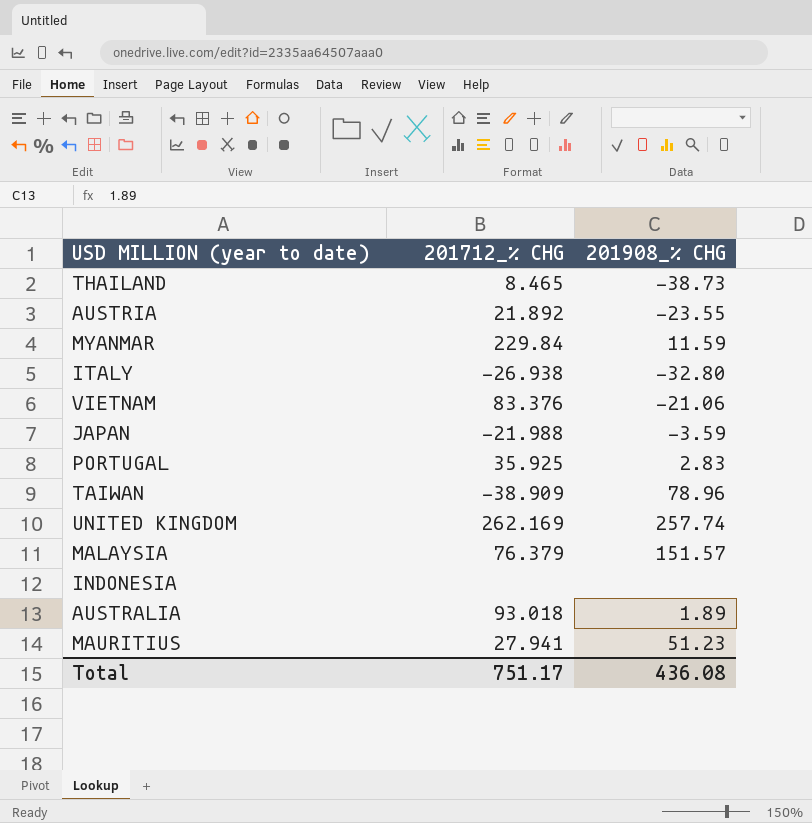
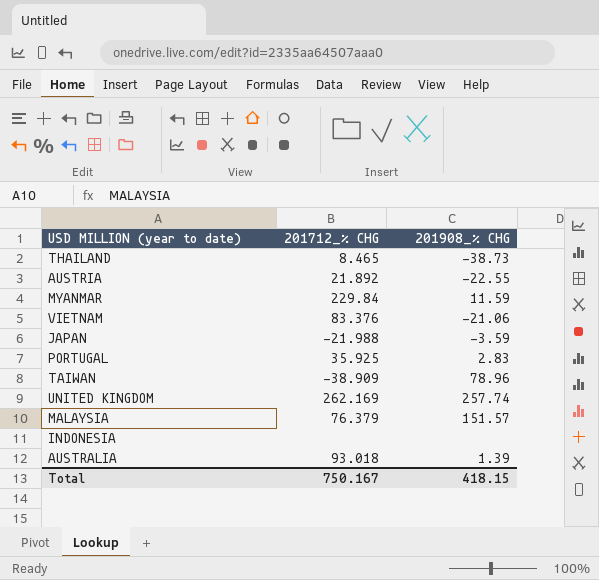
row ITALY: -26.938 | -32.80 -> none
row MAURITIUS: 27.941 | 51.23 -> none
AUSTRIA | 201908_% CHG: -23.55 -> -22.55
AUSTRALIA | 201908_% CHG: 1.89 -> 1.39
Total | 201712_% CHG: 751.17 -> 750.167
Total | 201908_% CHG: 436.08 -> 418.15

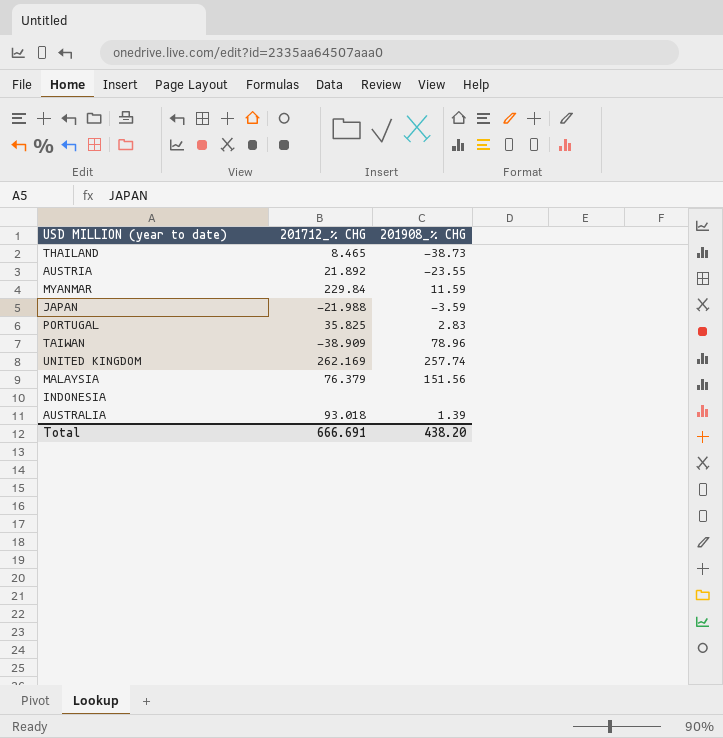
row VIETNAM: 83.376 | -21.06 -> none
AUSTRIA | 201908_% CHG: -22.55 -> -23.55
PORTUGAL | 201712_% CHG: 35.925 -> 35.825
MALAYSIA | 201908_% CHG: 151.57 -> 151.56
Total | 201712_% CHG: 750.167 -> 666.691
Total | 201908_% CHG: 418.15 -> 438.20

